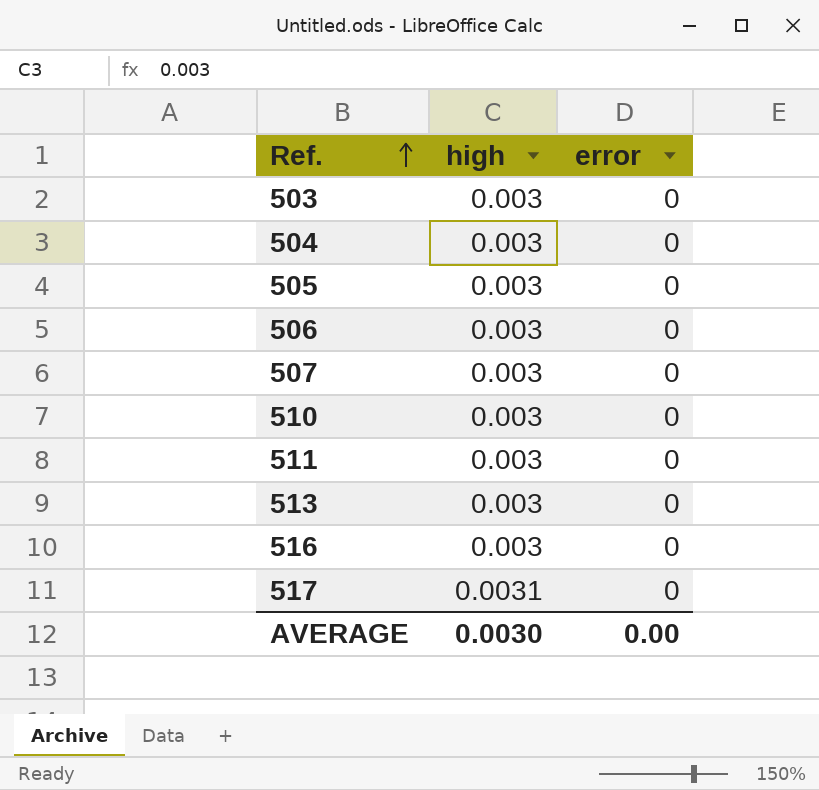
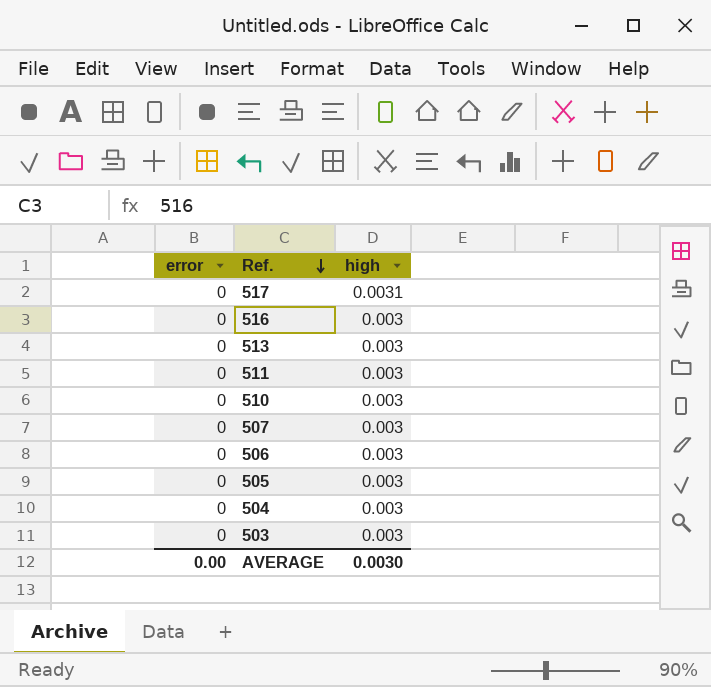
row order: Ref. ascending -> Ref. descending
column error | position: 3 -> 1

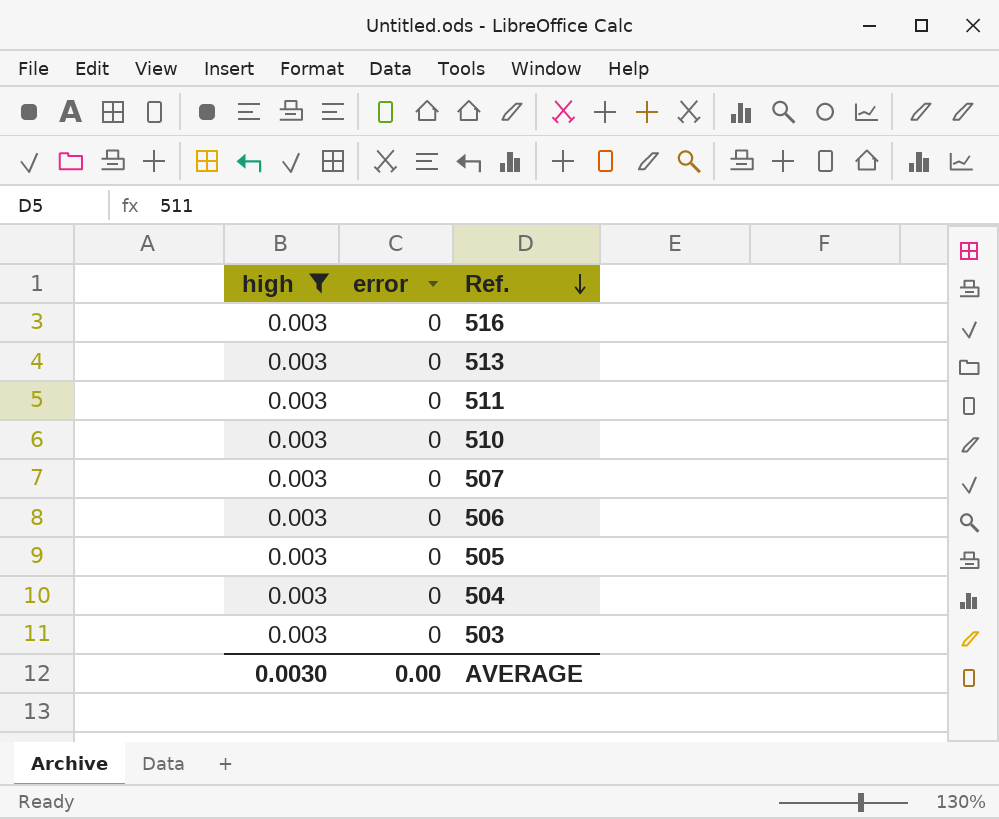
filter: none -> high = 0.003
column high | position: 3 -> 1

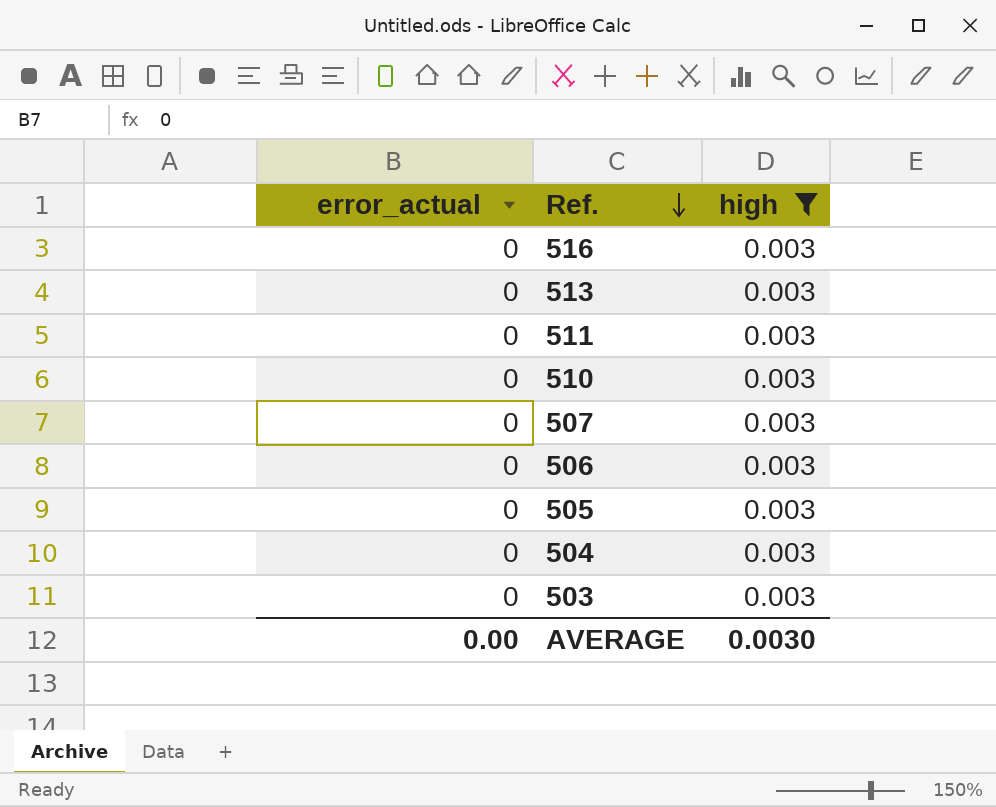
column name: error -> error_actual
column high | position: 1 -> 3

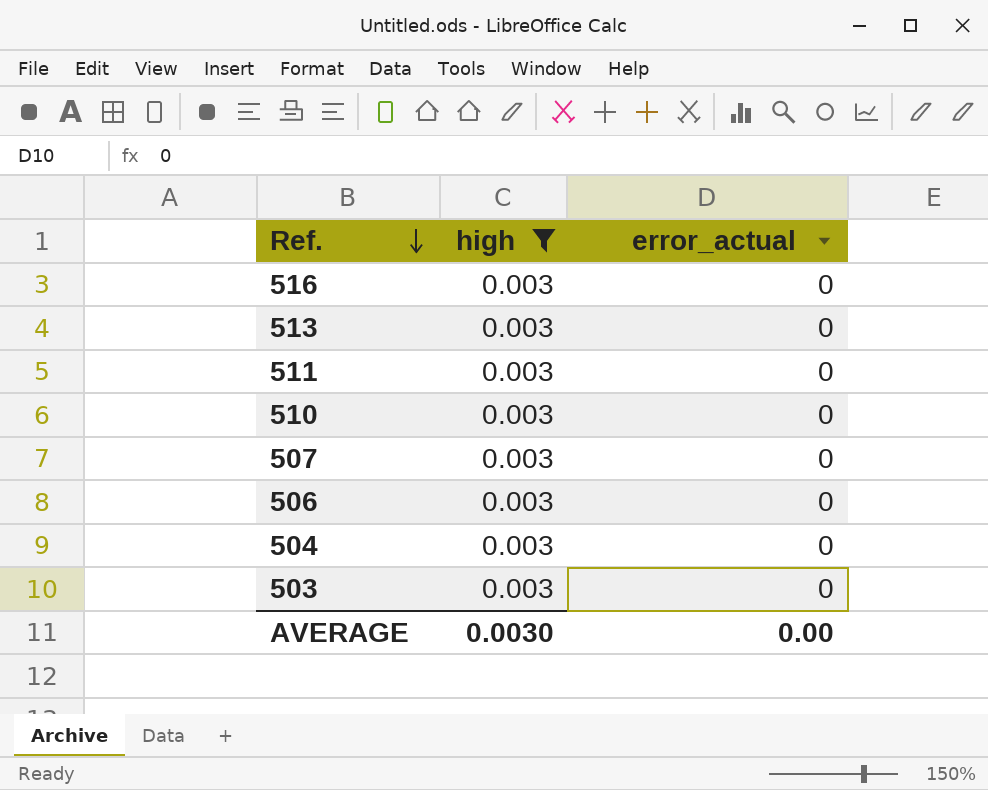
column error_actual | position: 1 -> 3
row 505: 0 | 0.003 -> none

